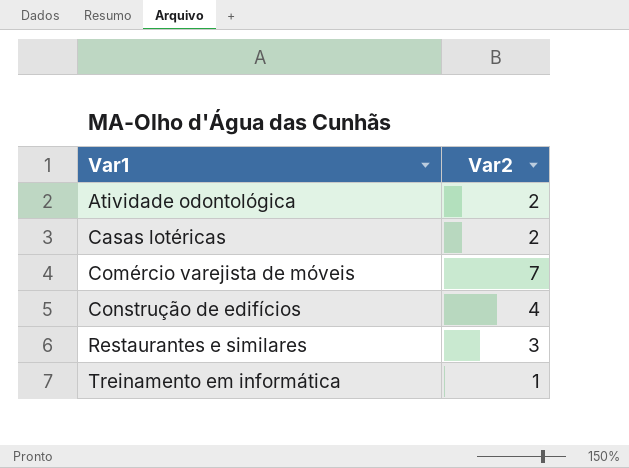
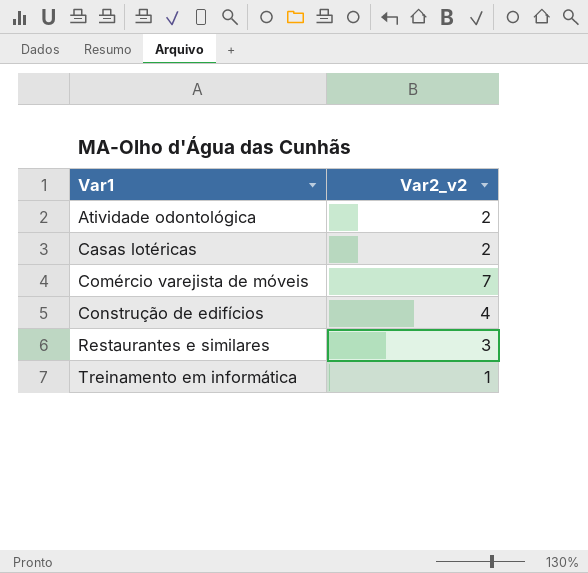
column name: Var2 -> Var2_v2

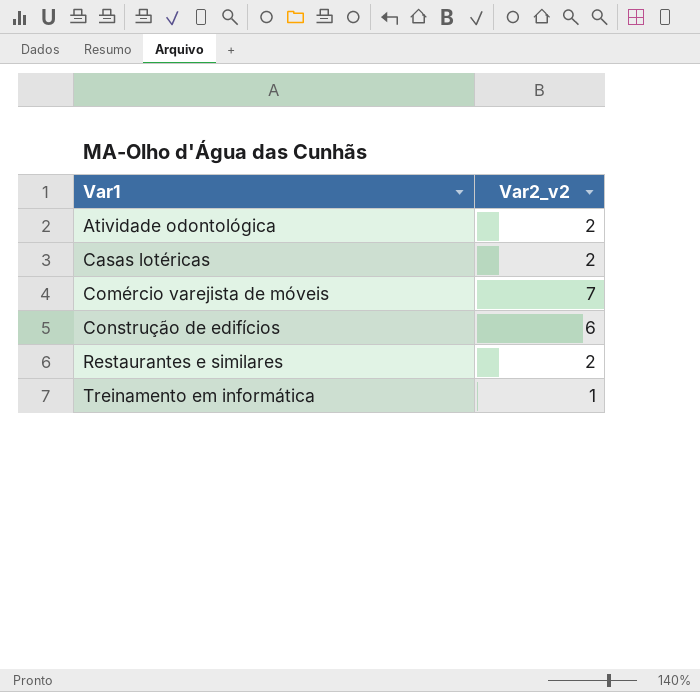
Construção de edifícios | Var2_v2: 4 -> 6
Restaurantes e similares | Var2_v2: 3 -> 2

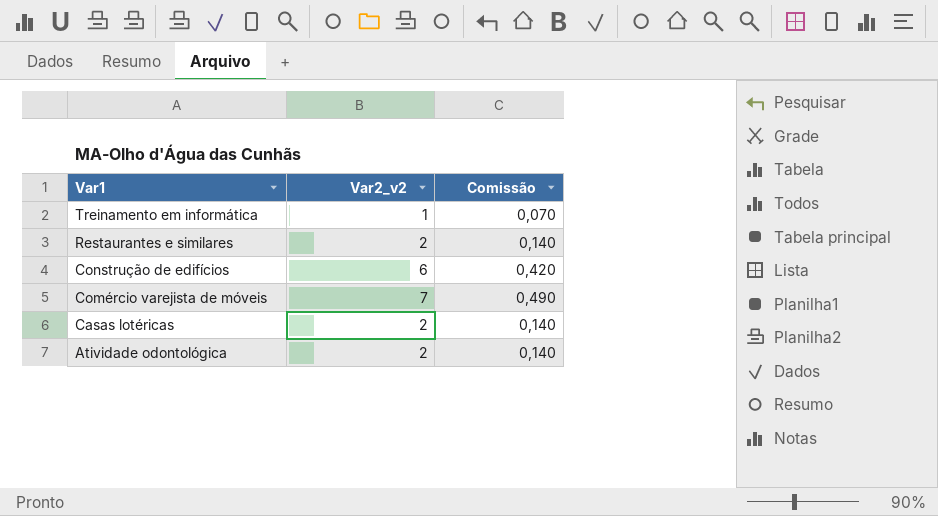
row order: Var1 ascending -> Var1 descending
column Comissão | formula: none -> [Var2_v2] * 0,07

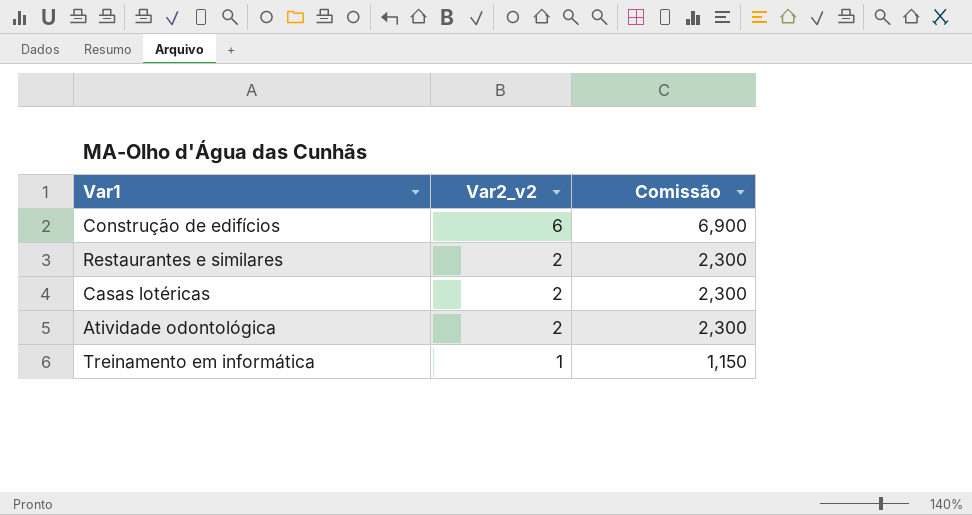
row order: Var1 descending -> Var2_v2 descending
column Comissão | formula: [Var2_v2] * 0,07 -> [Var2_v2] * 1,15
row Comércio varejista de móveis: 7 | 0,490 -> none

